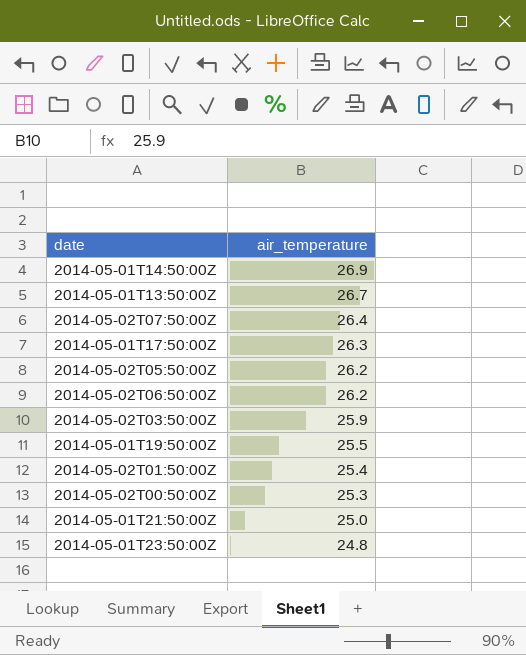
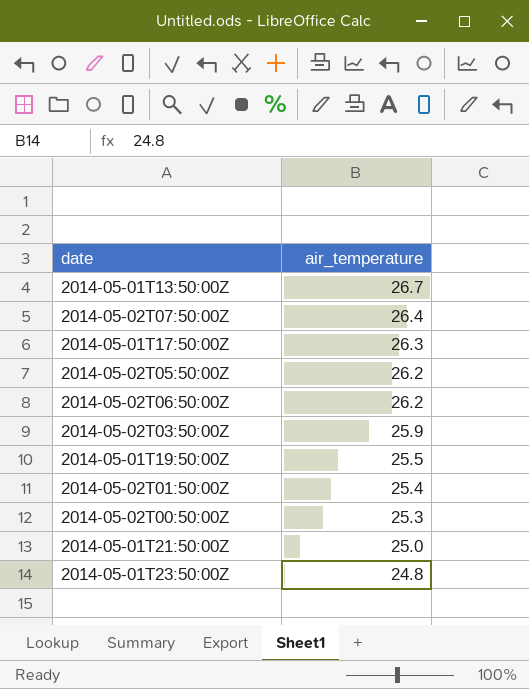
row 2014-05-01T14:50:00Z: 26.9 -> none

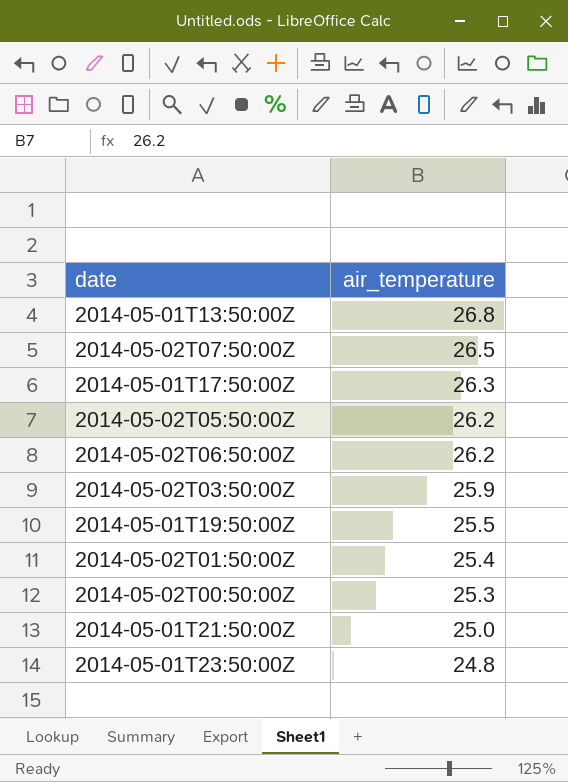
2014-05-01T13:50:00Z | air_temperature: 26.7 -> 26.8
2014-05-02T07:50:00Z | air_temperature: 26.4 -> 26.5

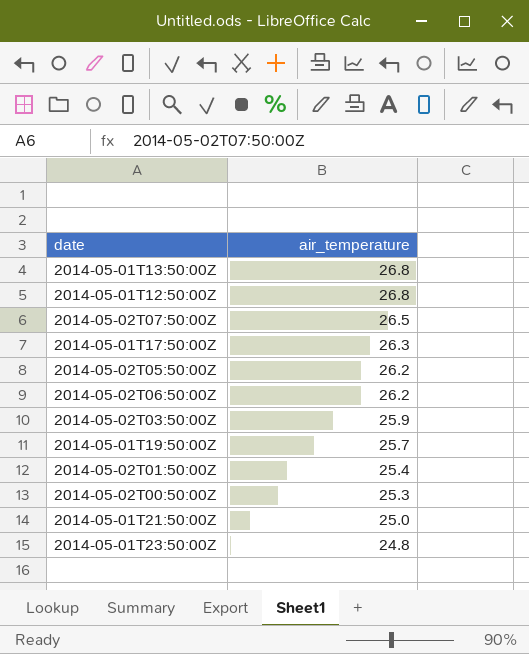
row 2014-05-01T12:50:00Z: none -> 26.8
2014-05-01T19:50:00Z | air_temperature: 25.5 -> 25.7

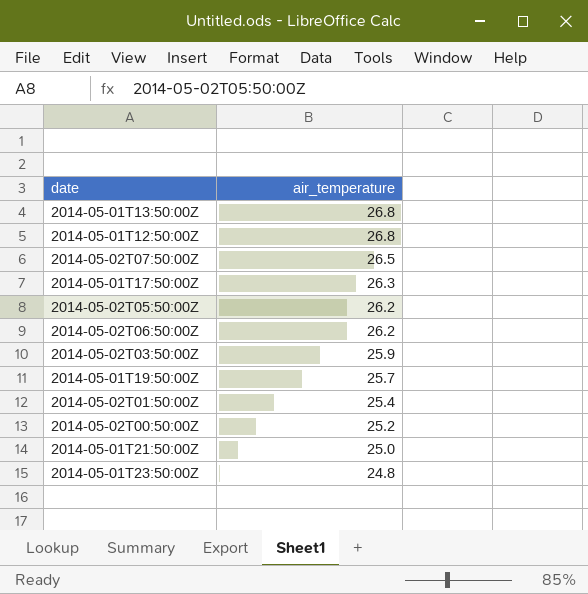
2014-05-02T00:50:00Z | air_temperature: 25.3 -> 25.2

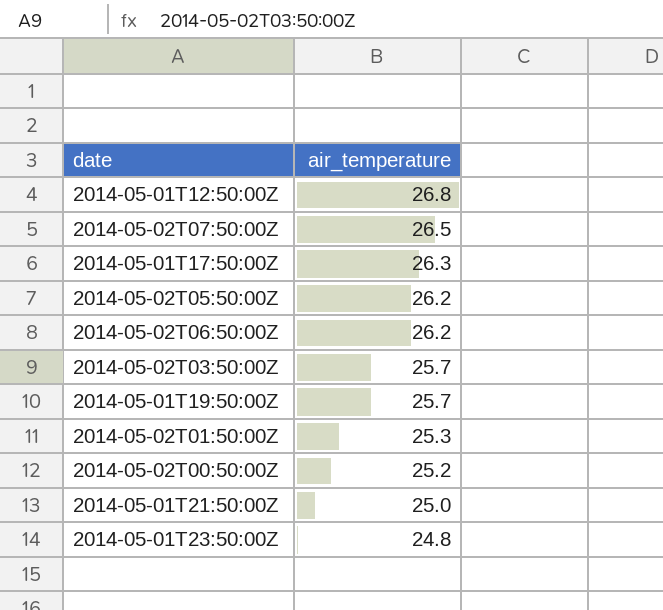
row 2014-05-01T13:50:00Z: 26.8 -> none
2014-05-02T03:50:00Z | air_temperature: 25.9 -> 25.7
2014-05-02T01:50:00Z | air_temperature: 25.4 -> 25.3

